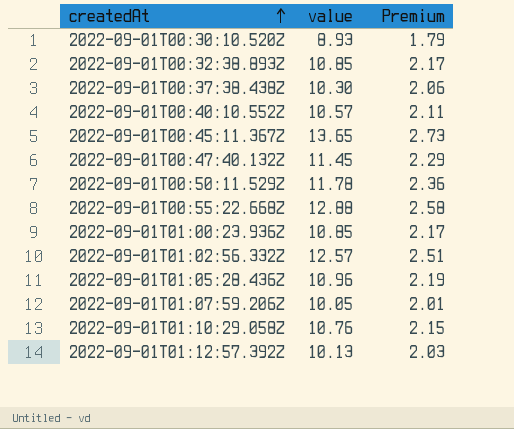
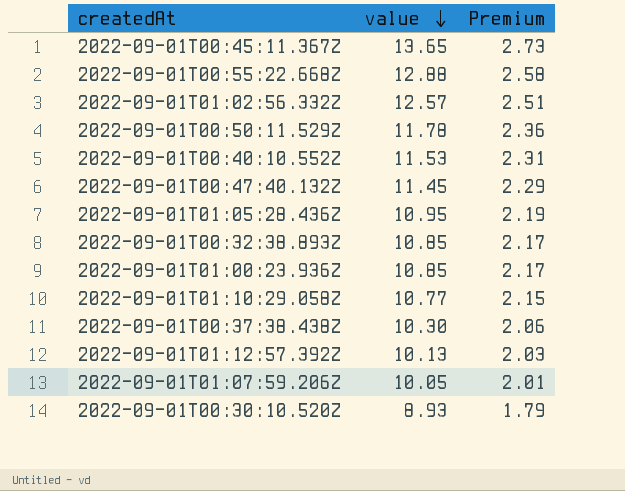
row order: createdAt ascending -> value descending
2022-09-01T00:40:10.552Z | value: 10.57 -> 11.53
2022-09-01T00:40:10.552Z | Premium: 2.11 -> 2.31
2022-09-01T01:05:28.436Z | value: 10.96 -> 10.95
2022-09-01T01:10:29.058Z | value: 10.76 -> 10.77

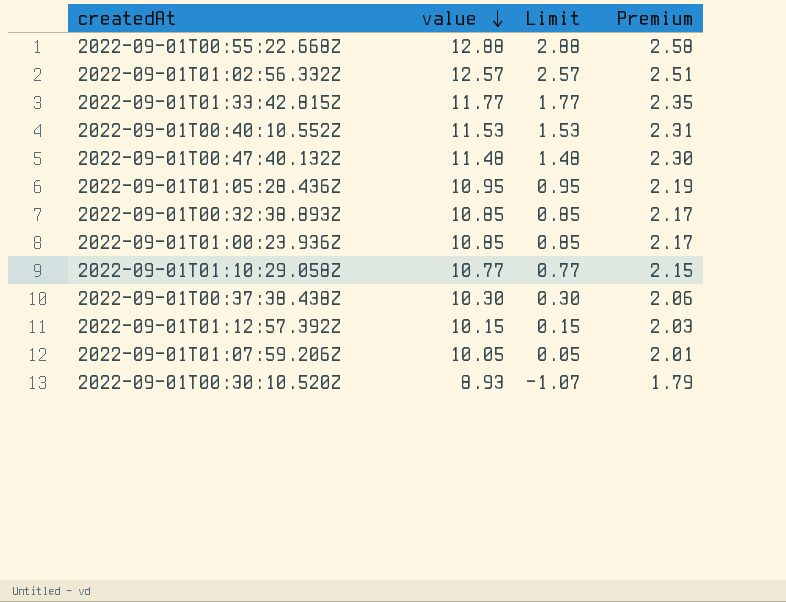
column Limit | formula: none -> [value] - 10
row 2022-09-01T00:45:11.367Z: 13.65 | 2.73 -> none
row 2022-09-01T00:50:11.529Z: 11.78 | 2.36 -> none
row 2022-09-01T01:33:42.815Z: none -> 11.77 | 1.77 | 2.35
2022-09-01T00:47:40.132Z | value: 11.45 -> 11.48
2022-09-01T00:47:40.132Z | Premium: 2.29 -> 2.30
2022-09-01T01:12:57.392Z | value: 10.13 -> 10.15

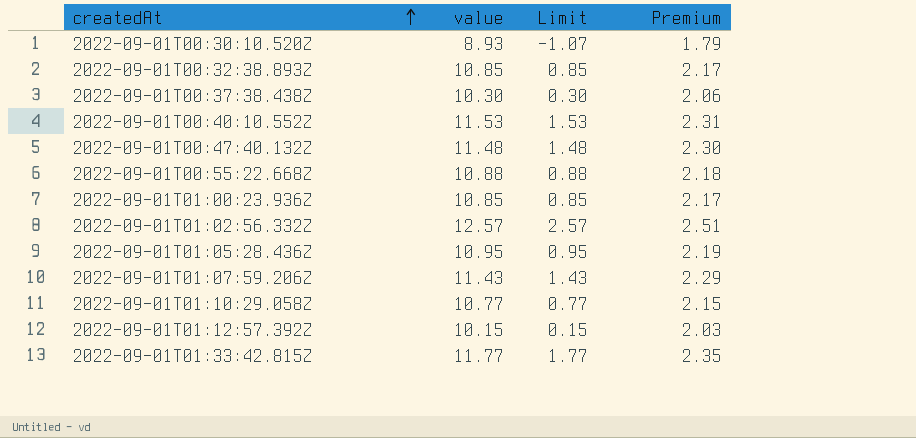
row order: value descending -> createdAt ascending
2022-09-01T00:55:22.668Z | value: 12.88 -> 10.88
2022-09-01T00:55:22.668Z | Limit: 2.88 -> 0.88
2022-09-01T00:55:22.668Z | Premium: 2.58 -> 2.18
2022-09-01T01:07:59.206Z | value: 10.05 -> 11.43
2022-09-01T01:07:59.206Z | Limit: 0.05 -> 1.43
2022-09-01T01:07:59.206Z | Premium: 2.01 -> 2.29

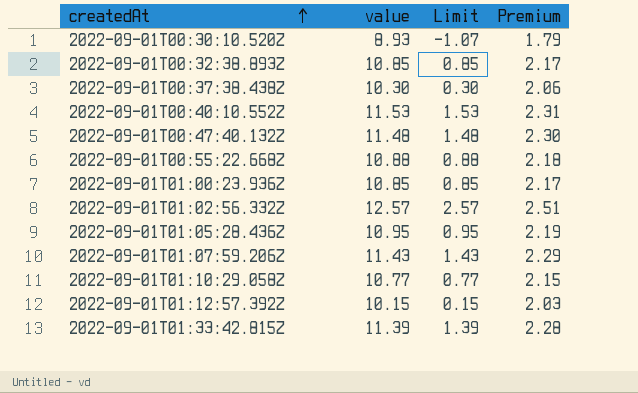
2022-09-01T01:33:42.815Z | value: 11.77 -> 11.39
2022-09-01T01:33:42.815Z | Limit: 1.77 -> 1.39
2022-09-01T01:33:42.815Z | Premium: 2.35 -> 2.28

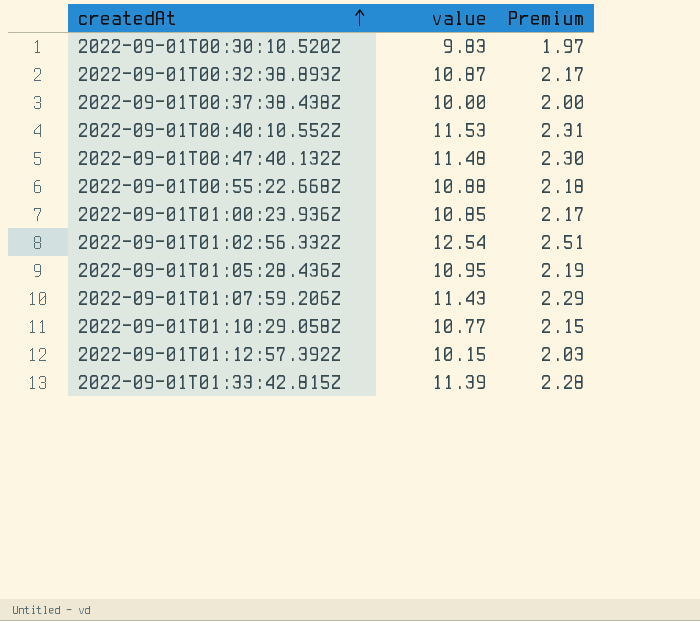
column Limit | formula: [value] - 10 -> none
2022-09-01T00:30:10.520Z | value: 8.93 -> 9.83
2022-09-01T00:30:10.520Z | Premium: 1.79 -> 1.97
2022-09-01T00:32:38.893Z | value: 10.85 -> 10.87
2022-09-01T00:37:38.438Z | value: 10.30 -> 10.00
2022-09-01T00:37:38.438Z | Premium: 2.06 -> 2.00
2022-09-01T01:02:56.332Z | value: 12.57 -> 12.54

